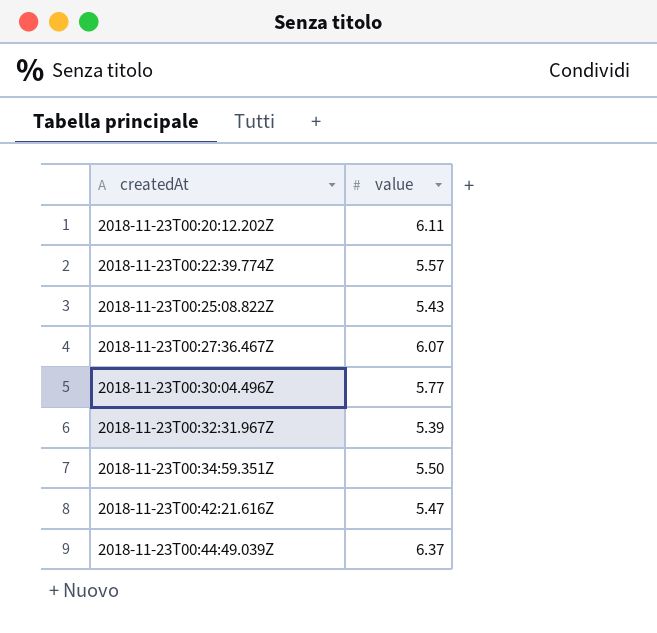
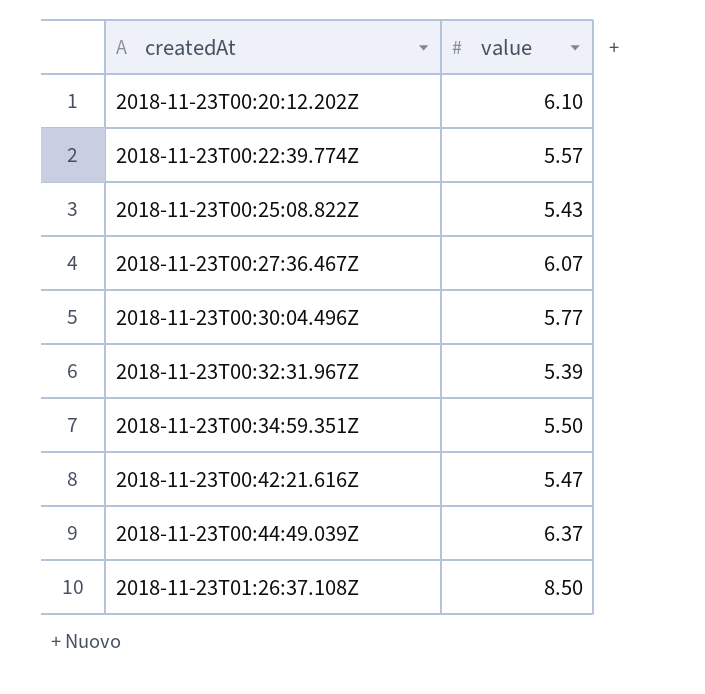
2018-11-23T00:20:12.202Z | value: 6.11 -> 6.10
row 2018-11-23T01:26:37.108Z: none -> 8.50

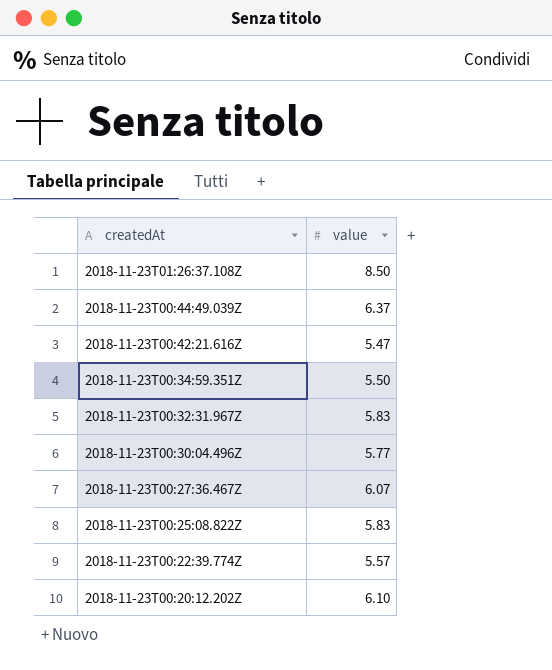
row order: createdAt ascending -> createdAt descending
2018-11-23T00:32:31.967Z | value: 5.39 -> 5.83
2018-11-23T00:25:08.822Z | value: 5.43 -> 5.83

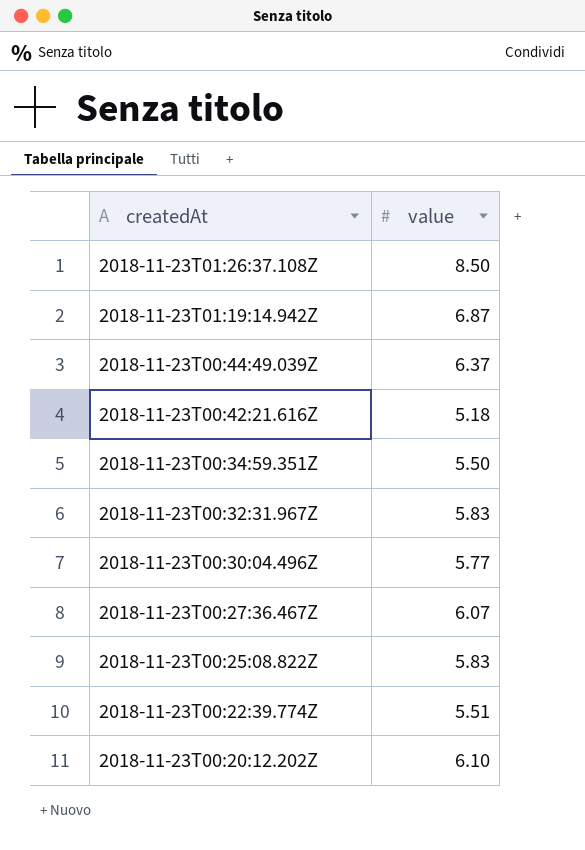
row 2018-11-23T01:19:14.942Z: none -> 6.87
2018-11-23T00:42:21.616Z | value: 5.47 -> 5.18
2018-11-23T00:22:39.774Z | value: 5.57 -> 5.51

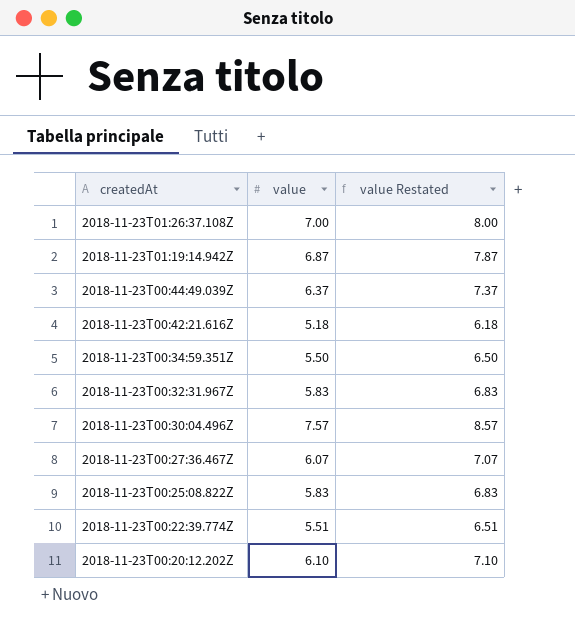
column value Restated | formula: none -> [value] + 1
2018-11-23T01:26:37.108Z | value: 8.50 -> 7.00
2018-11-23T00:30:04.496Z | value: 5.77 -> 7.57

